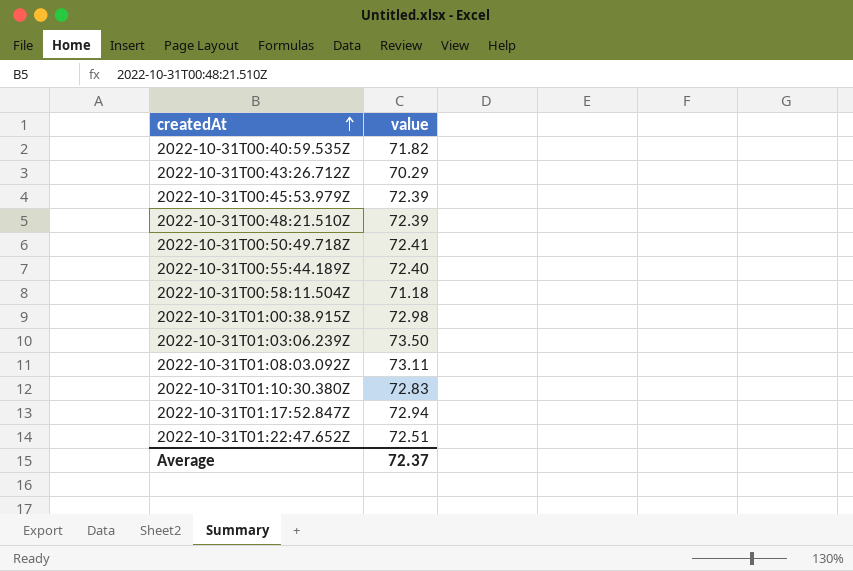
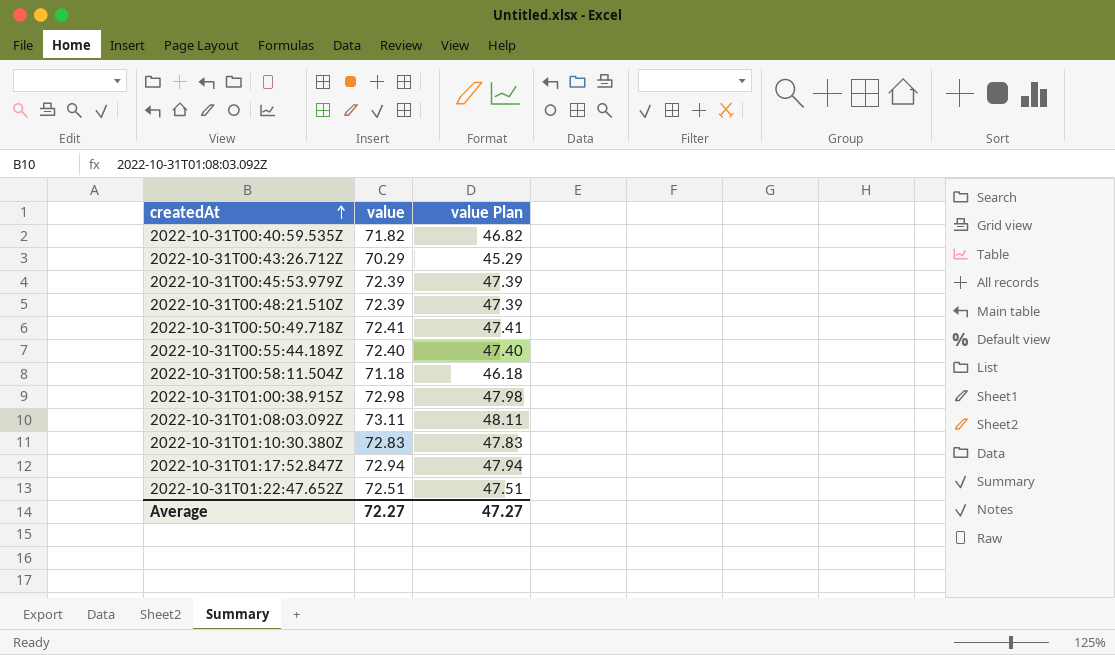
column value Plan | formula: none -> [value] - 25
row 2022-10-31T01:03:06.239Z: 73.50 -> none
Average | value: 72.37 -> 72.27

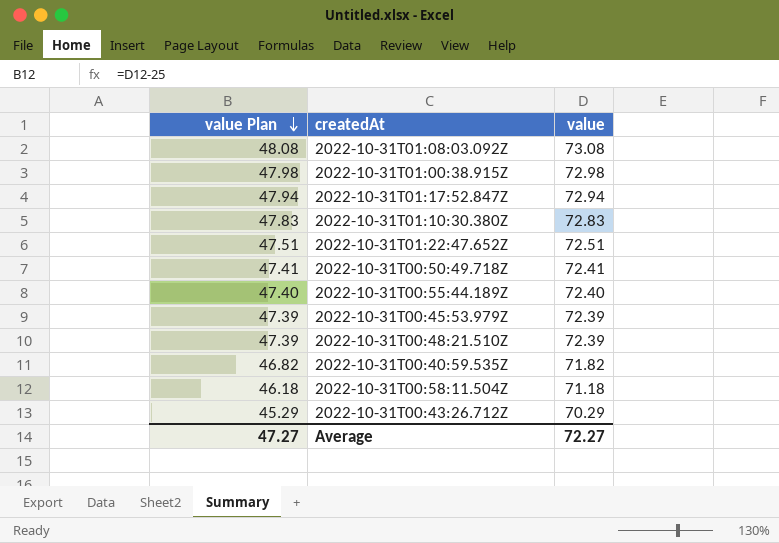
row order: createdAt ascending -> value Plan descending
column value Plan | position: 3 -> 1
2022-10-31T01:08:03.092Z | value Plan: 48.11 -> 48.08
2022-10-31T01:08:03.092Z | value: 73.11 -> 73.08

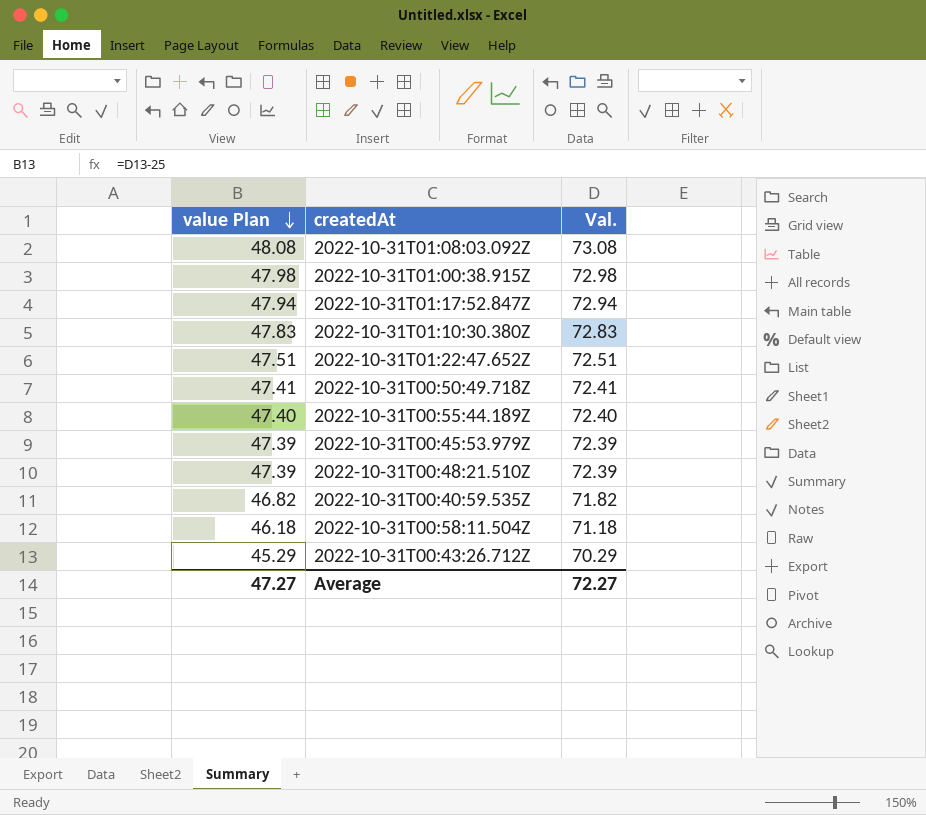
column name: value -> Val.

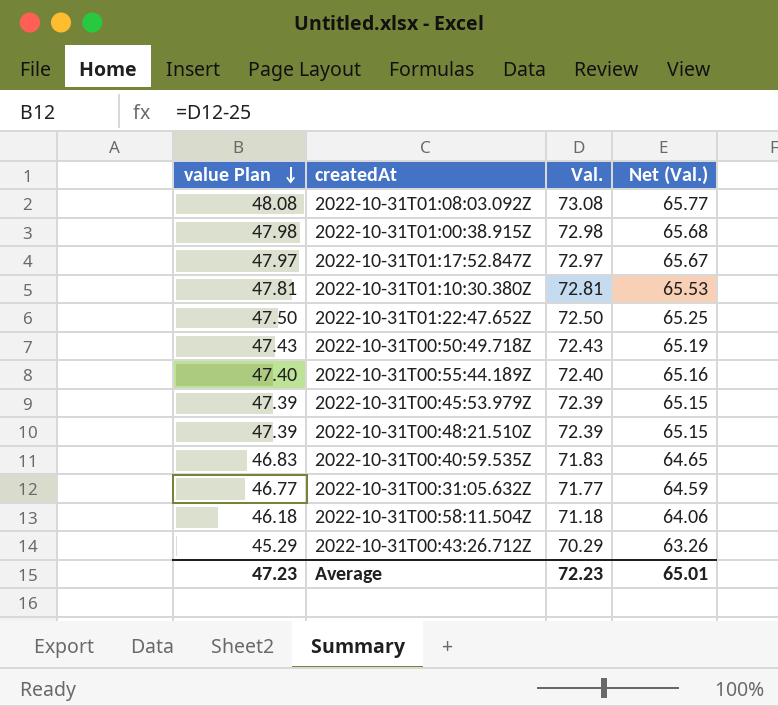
column Net (Val.) | formula: none -> [Val.] * 0.9
2022-10-31T01:17:52.847Z | value Plan: 47.94 -> 47.97
2022-10-31T01:17:52.847Z | Val.: 72.94 -> 72.97
2022-10-31T01:10:30.380Z | value Plan: 47.83 -> 47.81
2022-10-31T01:10:30.380Z | Val.: 72.83 -> 72.81
2022-10-31T01:22:47.652Z | value Plan: 47.51 -> 47.50
2022-10-31T01:22:47.652Z | Val.: 72.51 -> 72.50
2022-10-31T00:50:49.718Z | value Plan: 47.41 -> 47.43
2022-10-31T00:50:49.718Z | Val.: 72.41 -> 72.43
2022-10-31T00:40:59.535Z | value Plan: 46.82 -> 46.83
2022-10-31T00:40:59.535Z | Val.: 71.82 -> 71.83
row 2022-10-31T00:31:05.632Z: none -> 46.77 | 71.77 | 64.59
Average | value Plan: 47.27 -> 47.23
Average | Val.: 72.27 -> 72.23

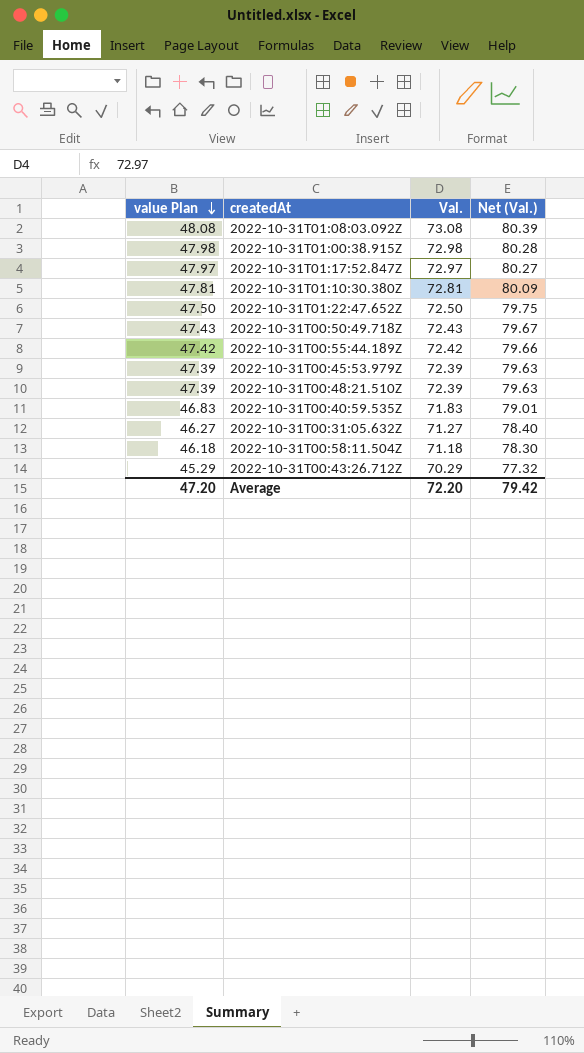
column Net (Val.) | formula: [Val.] * 0.9 -> [Val.] * 1.1
2022-10-31T00:55:44.189Z | value Plan: 47.40 -> 47.42
2022-10-31T00:55:44.189Z | Val.: 72.40 -> 72.42
2022-10-31T00:31:05.632Z | value Plan: 46.77 -> 46.27
2022-10-31T00:31:05.632Z | Val.: 71.77 -> 71.27
Average | value Plan: 47.23 -> 47.20
Average | Val.: 72.23 -> 72.20
Average | Net (Val.): 65.01 -> 79.42

